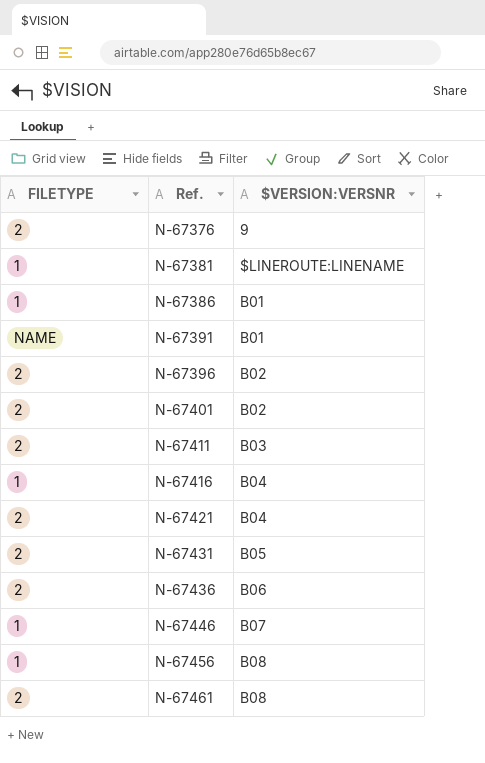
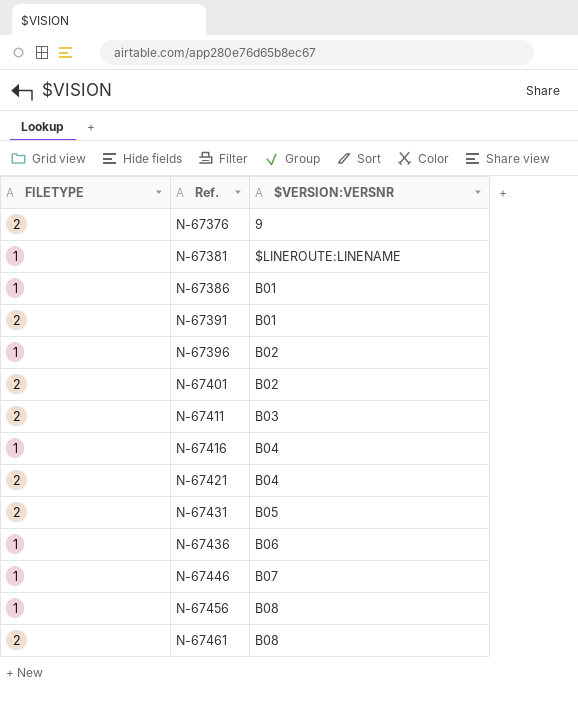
N-67391 | FILETYPE: NAME -> 2
N-67396 | FILETYPE: 2 -> 1
N-67436 | FILETYPE: 2 -> 1

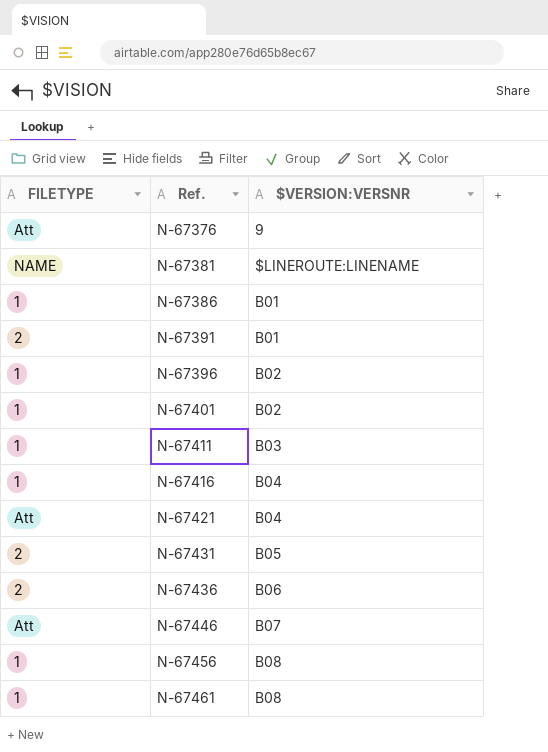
N-67376 | FILETYPE: 2 -> Att
N-67381 | FILETYPE: 1 -> NAME
N-67401 | FILETYPE: 2 -> 1
N-67411 | FILETYPE: 2 -> 1
N-67421 | FILETYPE: 2 -> Att
N-67436 | FILETYPE: 1 -> 2
N-67446 | FILETYPE: 1 -> Att
N-67461 | FILETYPE: 2 -> 1

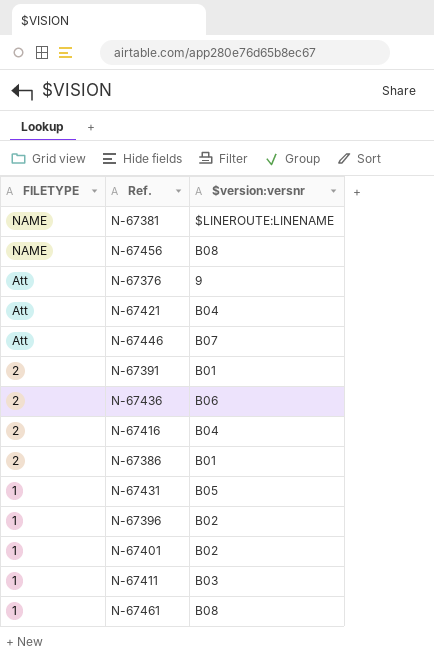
row order: Ref. ascending -> FILETYPE descending
column name: $VERSION:VERSNR -> $version:versnr
N-67456 | FILETYPE: 1 -> NAME
N-67416 | FILETYPE: 1 -> 2
N-67386 | FILETYPE: 1 -> 2
N-67431 | FILETYPE: 2 -> 1

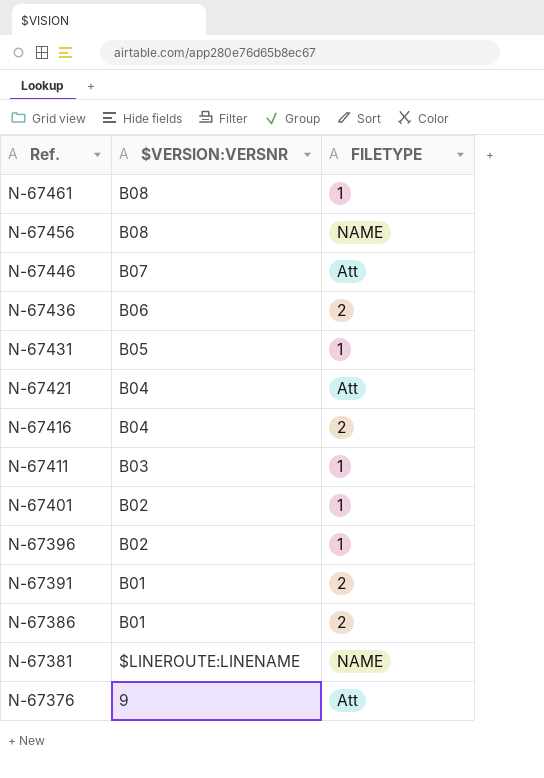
row order: FILETYPE descending -> Ref. descending
column name: $version:versnr -> $VERSION:VERSNR
column FILETYPE | position: 1 -> 3

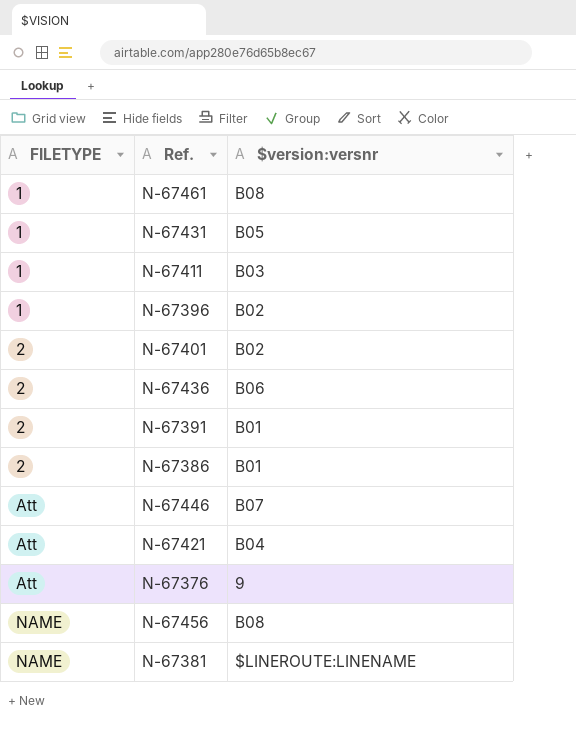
row order: Ref. descending -> FILETYPE ascending
column FILETYPE | position: 3 -> 1
column name: $VERSION:VERSNR -> $version:versnr
row N-67416: B04 | 2 -> none
N-67401 | FILETYPE: 1 -> 2

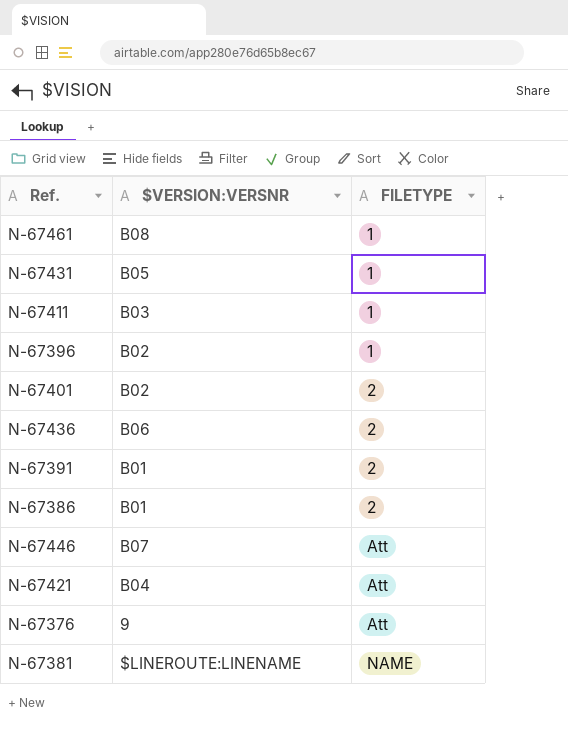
column name: $version:versnr -> $VERSION:VERSNR
column FILETYPE | position: 1 -> 3
row N-67456: NAME | B08 -> none

